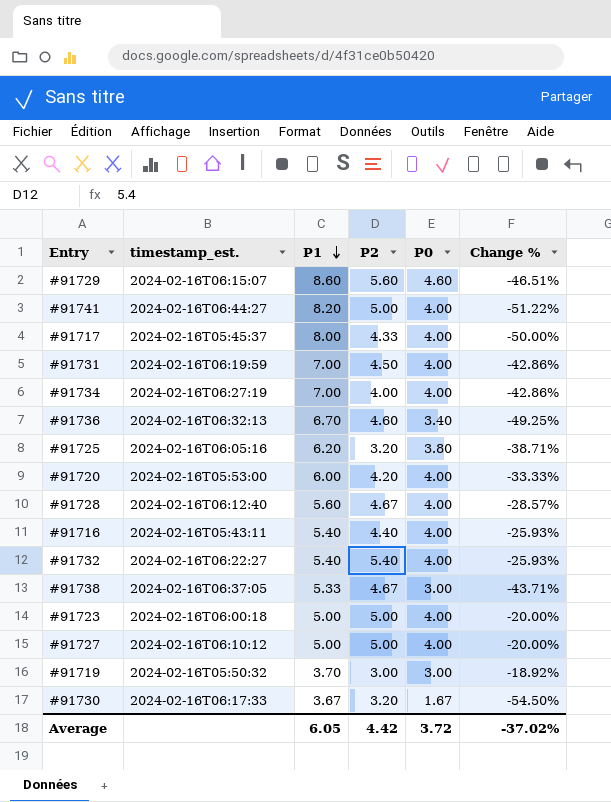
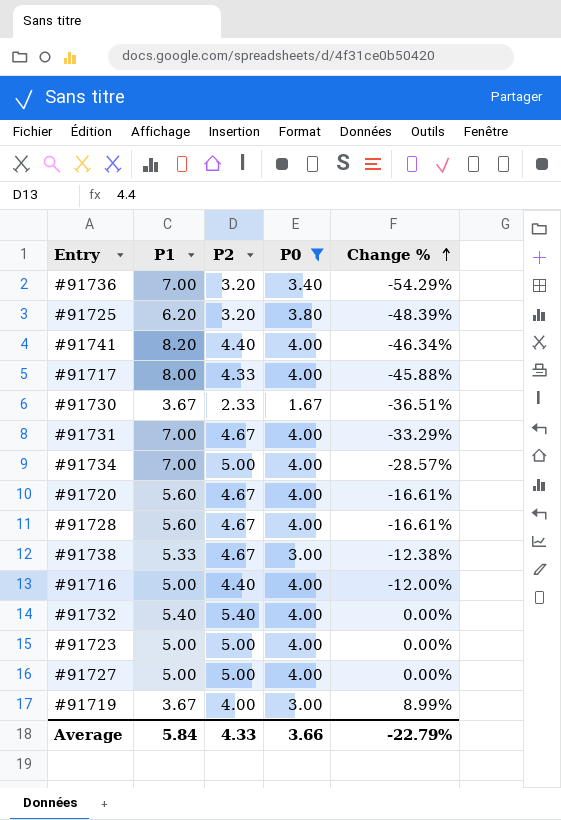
filter: none -> P0 != 4.60
row order: P1 descending -> Change % ascending
column timestamp_est. | position: 2 -> none
column Change % | formula: ([P0] - [P1]) / [P1] -> ([P2] - [P1]) / [P1]
#91736 | P1: 6.70 -> 7.00
#91736 | P2: 4.60 -> 3.20
#91741 | P2: 5.00 -> 4.40
#91730 | P2: 3.20 -> 2.33
#91731 | P2: 4.50 -> 4.67
#91734 | P2: 4.00 -> 5.00
#91720 | P1: 6.00 -> 5.60
#91720 | P2: 4.20 -> 4.67
#91716 | P1: 5.40 -> 5.00
#91719 | P1: 3.70 -> 3.67
#91719 | P2: 3.00 -> 4.00
Average | P1: 6.05 -> 5.84
Average | P2: 4.42 -> 4.33
Average | P0: 3.72 -> 3.66
Average | Change %: -37.02% -> -22.79%

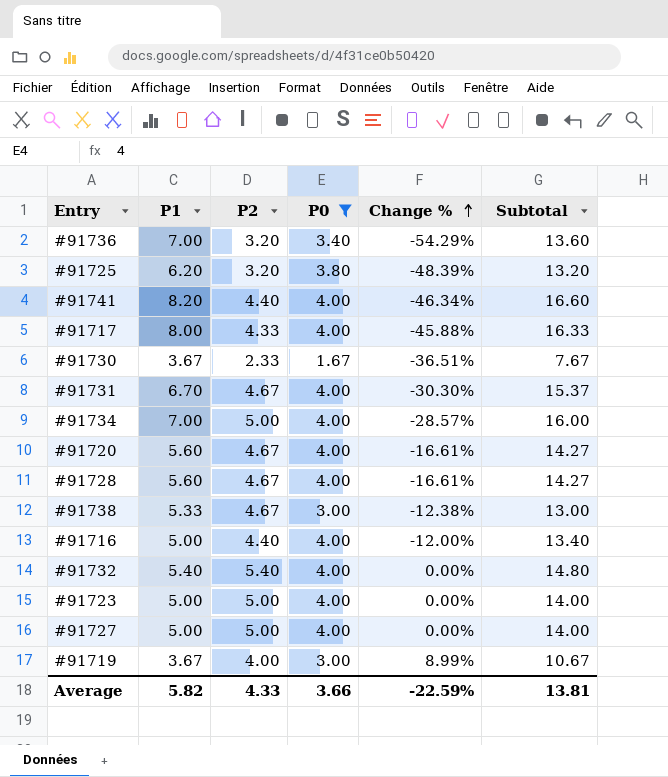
column Subtotal | formula: none -> [P1] + [P2] + [P0]
#91731 | P1: 7.00 -> 6.70
#91731 | Change %: -33.29% -> -30.30%
Average | P1: 5.84 -> 5.82
Average | Change %: -22.79% -> -22.59%

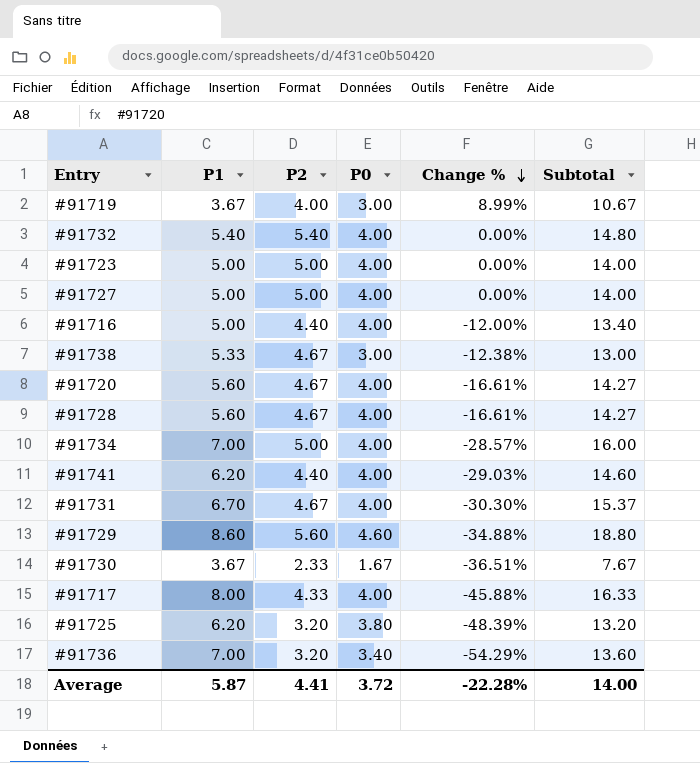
filter: P0 != 4.60 -> none
row order: Change % ascending -> Change % descending
#91741 | P1: 8.20 -> 6.20
#91741 | Change %: -46.34% -> -29.03%
#91741 | Subtotal: 16.60 -> 14.60
Average | P1: 5.82 -> 5.87
Average | P2: 4.33 -> 4.41
Average | P0: 3.66 -> 3.72
Average | Change %: -22.59% -> -22.28%
Average | Subtotal: 13.81 -> 14.00

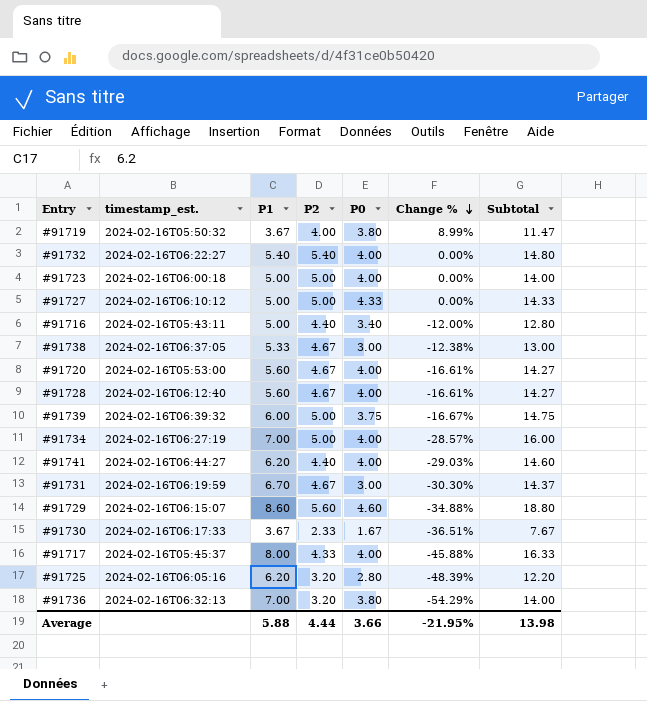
column timestamp_est. | position: none -> 2
#91719 | P0: 3.00 -> 3.80
#91719 | Subtotal: 10.67 -> 11.47
#91727 | P0: 4.00 -> 4.33
#91727 | Subtotal: 14.00 -> 14.33
#91716 | P0: 4.00 -> 3.40
#91716 | Subtotal: 13.40 -> 12.80
row #91739: none -> 2024-02-16T06:39:32 | 6.00 | 5.00 | 3.75 | -16.67% | 14.75
#91731 | P0: 4.00 -> 3.00
#91731 | Subtotal: 15.37 -> 14.37
#91725 | P0: 3.80 -> 2.80
#91725 | Subtotal: 13.20 -> 12.20
#91736 | P0: 3.40 -> 3.80
#91736 | Subtotal: 13.60 -> 14.00
Average | P1: 5.87 -> 5.88
Average | P2: 4.41 -> 4.44
Average | P0: 3.72 -> 3.66
Average | Change %: -22.28% -> -21.95%
Average | Subtotal: 14.00 -> 13.98

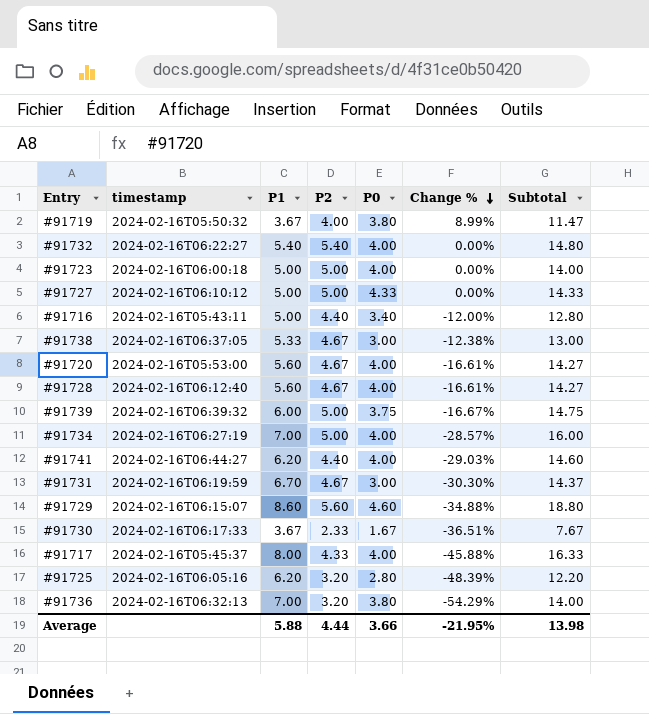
column name: timestamp_est. -> timestamp

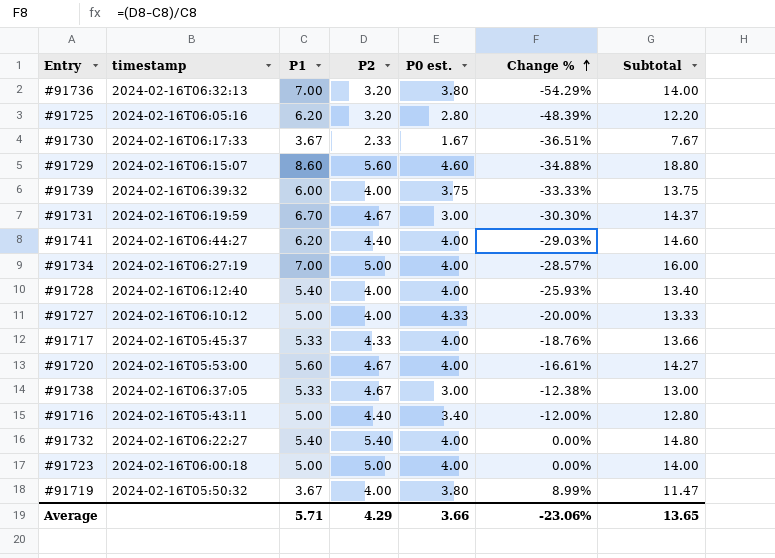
row order: Change % descending -> Change % ascending
column name: P0 -> P0 est.
#91739 | P2: 5.00 -> 4.00
#91739 | Change %: -16.67% -> -33.33%
#91739 | Subtotal: 14.75 -> 13.75
#91728 | P1: 5.60 -> 5.40
#91728 | P2: 4.67 -> 4.00
#91728 | Change %: -16.61% -> -25.93%
#91728 | Subtotal: 14.27 -> 13.40
#91727 | P2: 5.00 -> 4.00
#91727 | Change %: 0.00% -> -20.00%
#91727 | Subtotal: 14.33 -> 13.33
#91717 | P1: 8.00 -> 5.33
#91717 | Change %: -45.88% -> -18.76%
#91717 | Subtotal: 16.33 -> 13.66
Average | P1: 5.88 -> 5.71
Average | P2: 4.44 -> 4.29
Average | Change %: -21.95% -> -23.06%
Average | Subtotal: 13.98 -> 13.65

